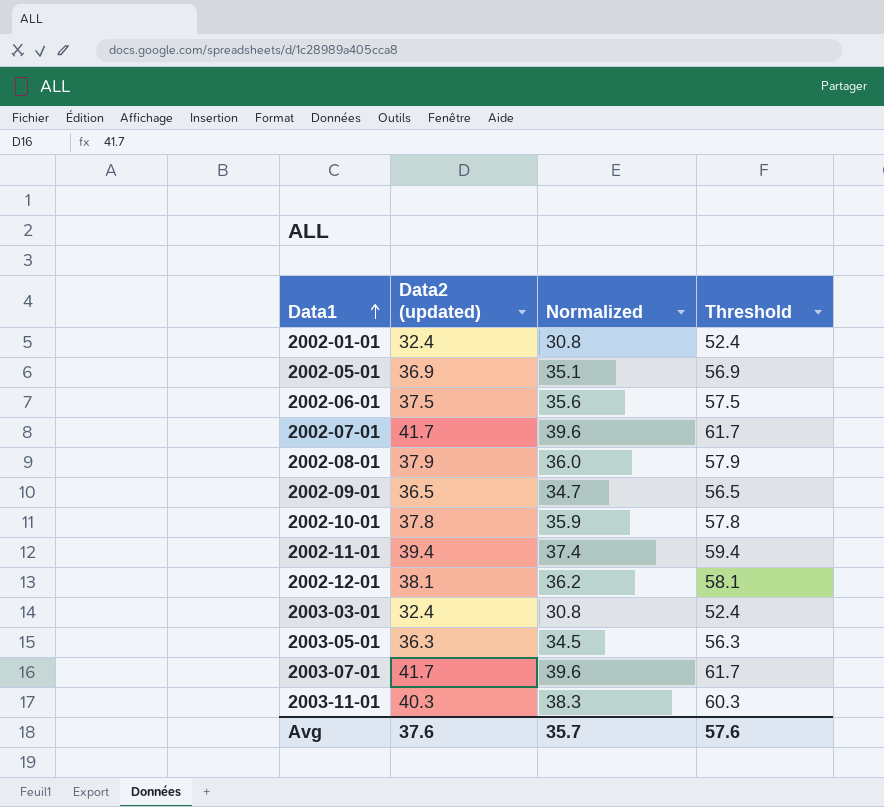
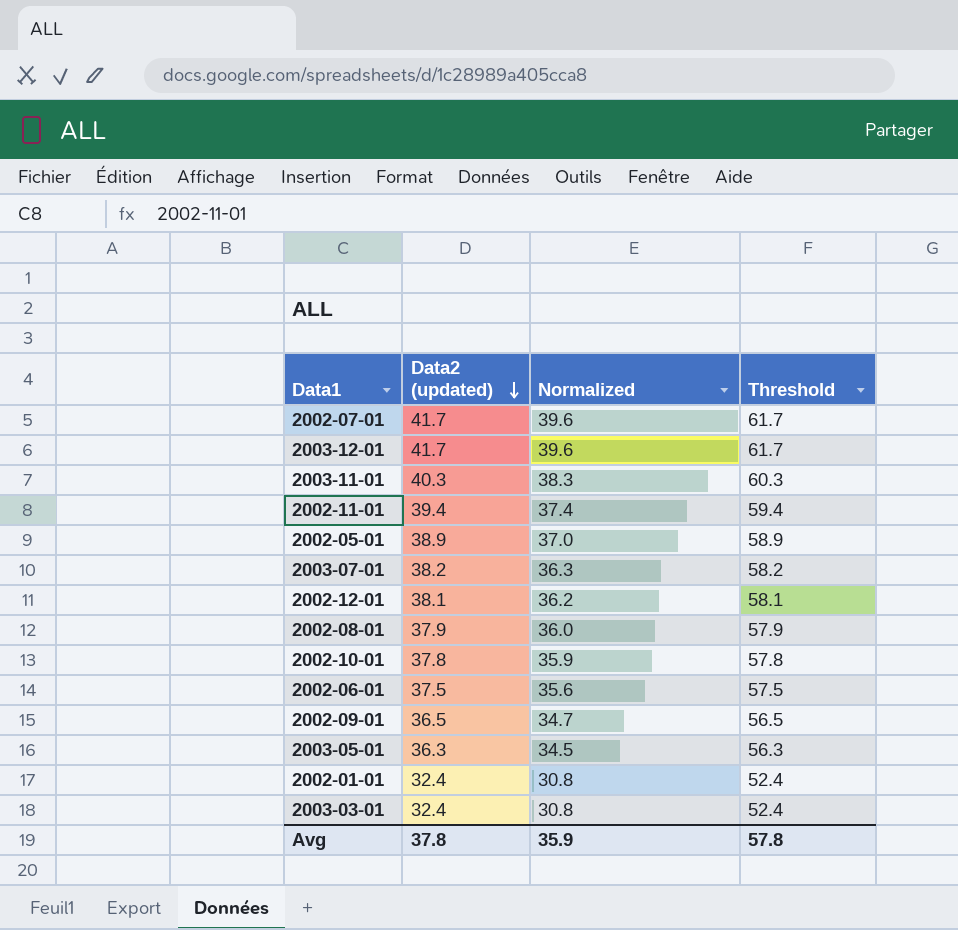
row order: Data1 ascending -> Data2 (updated) descending
row 2003-12-01: none -> 41.7 | 39.6 | 61.7
2002-05-01 | Data2 (updated): 36.9 -> 38.9
2002-05-01 | Normalized: 35.1 -> 37.0
2002-05-01 | Threshold: 56.9 -> 58.9
2003-07-01 | Data2 (updated): 41.7 -> 38.2
2003-07-01 | Normalized: 39.6 -> 36.3
2003-07-01 | Threshold: 61.7 -> 58.2
Avg | Data2 (updated): 37.6 -> 37.8
Avg | Normalized: 35.7 -> 35.9
Avg | Threshold: 57.6 -> 57.8

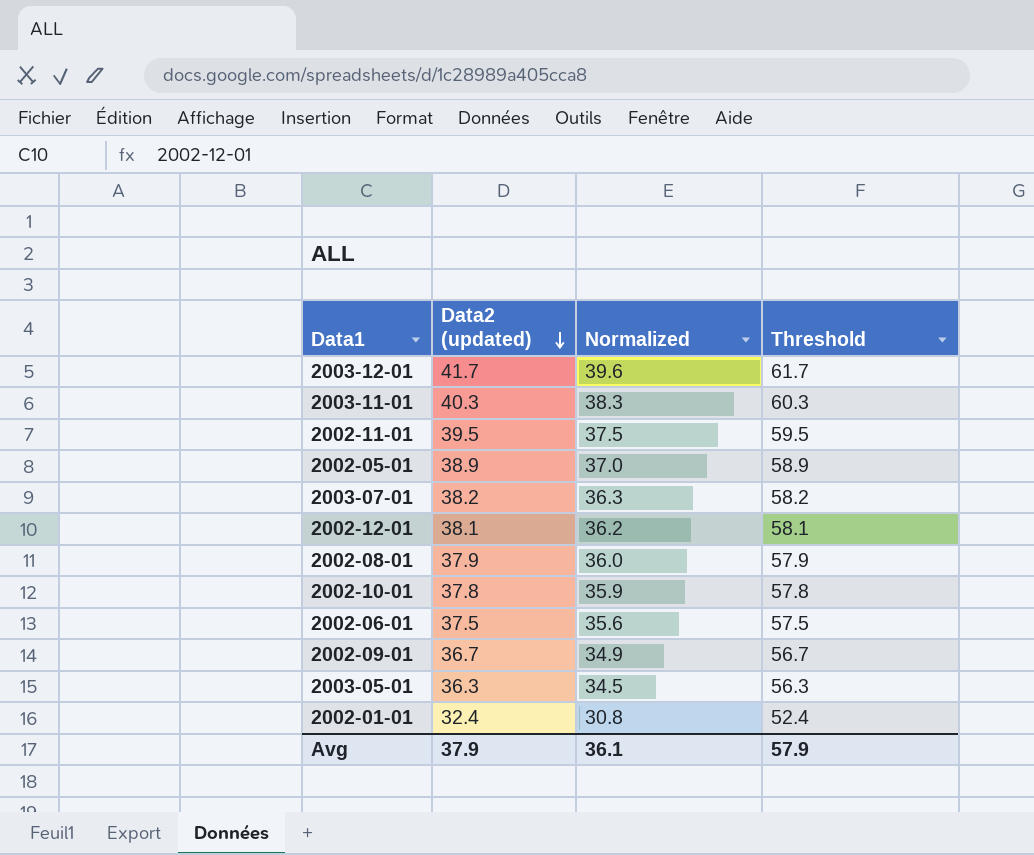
row 2002-07-01: 41.7 | 39.6 | 61.7 -> none
row 2003-03-01: 32.4 | 30.8 | 52.4 -> none
2002-11-01 | Data2 (updated): 39.4 -> 39.5
2002-11-01 | Normalized: 37.4 -> 37.5
2002-11-01 | Threshold: 59.4 -> 59.5
2002-09-01 | Data2 (updated): 36.5 -> 36.7
2002-09-01 | Normalized: 34.7 -> 34.9
2002-09-01 | Threshold: 56.5 -> 56.7
Avg | Data2 (updated): 37.8 -> 37.9
Avg | Normalized: 35.9 -> 36.1
Avg | Threshold: 57.8 -> 57.9

